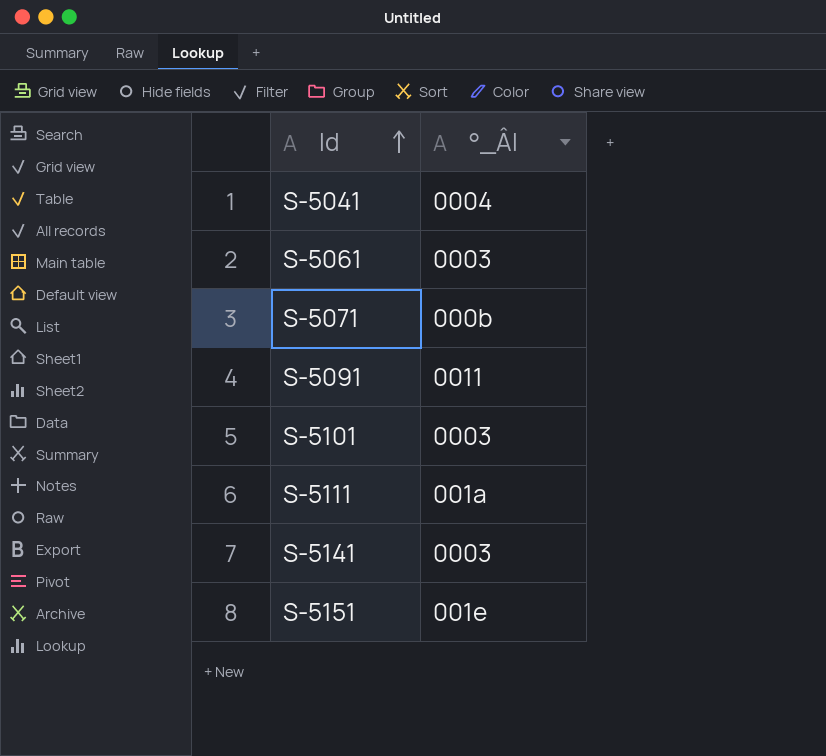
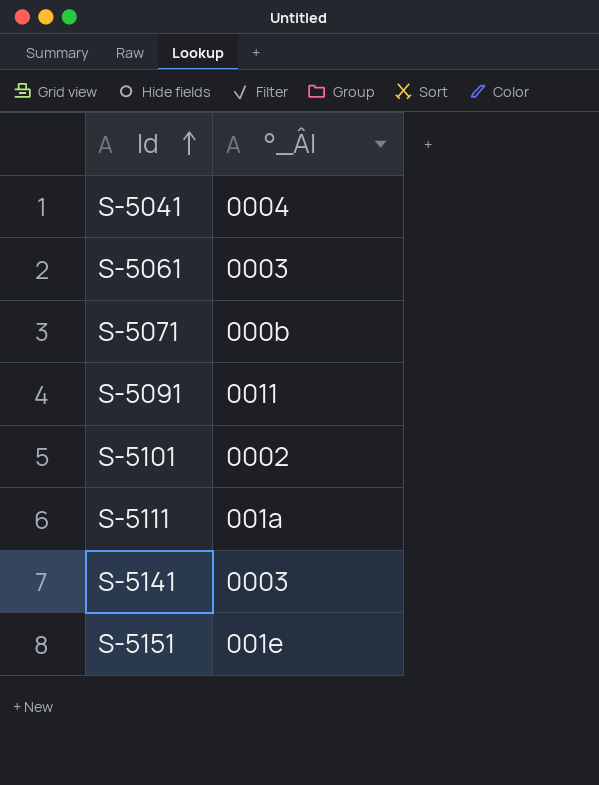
S-5101 | °_ÂI: 0003 -> 0002

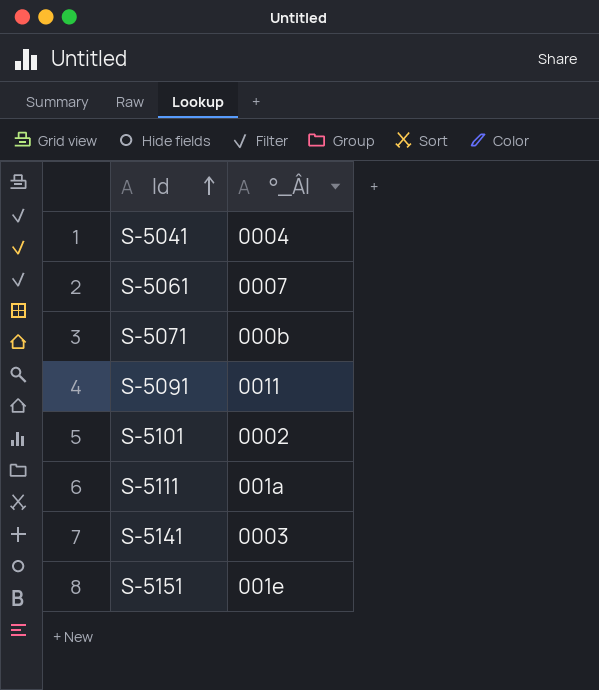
S-5061 | °_ÂI: 0003 -> 0007

